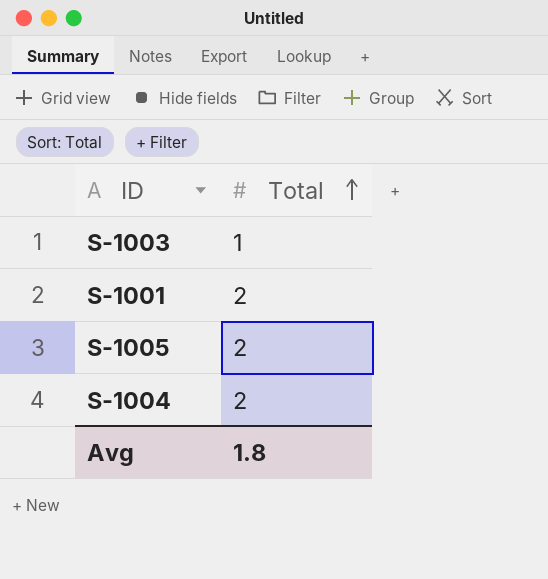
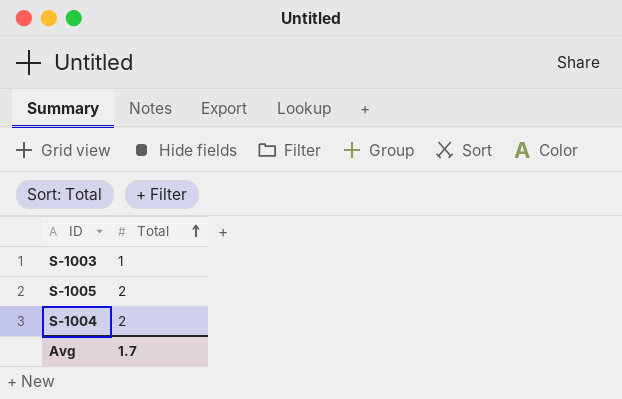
row S-1001: 2 -> none
Avg | Total: 1.8 -> 1.7

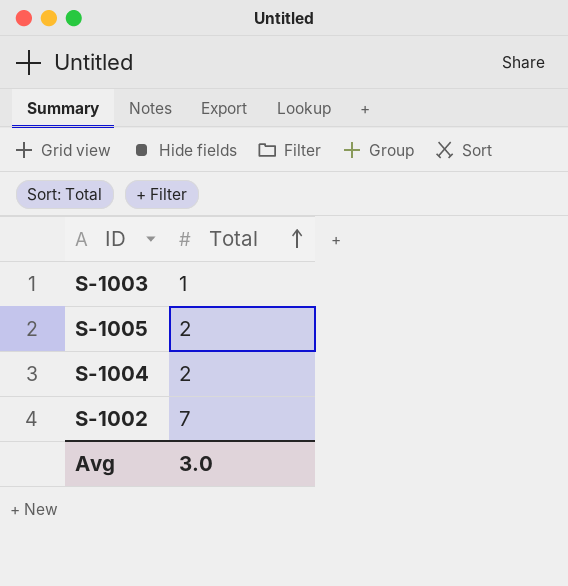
row S-1002: none -> 7
Avg | Total: 1.7 -> 3.0

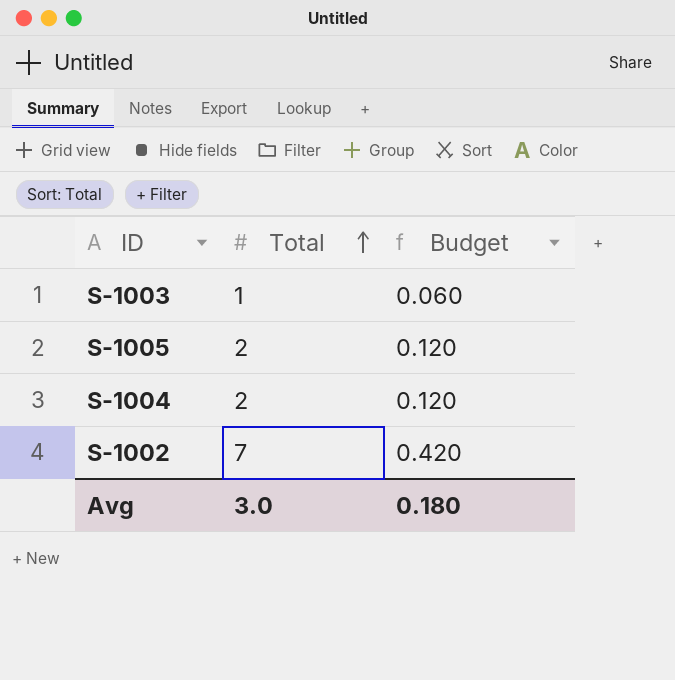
column Budget | formula: none -> [Total] * 0.06

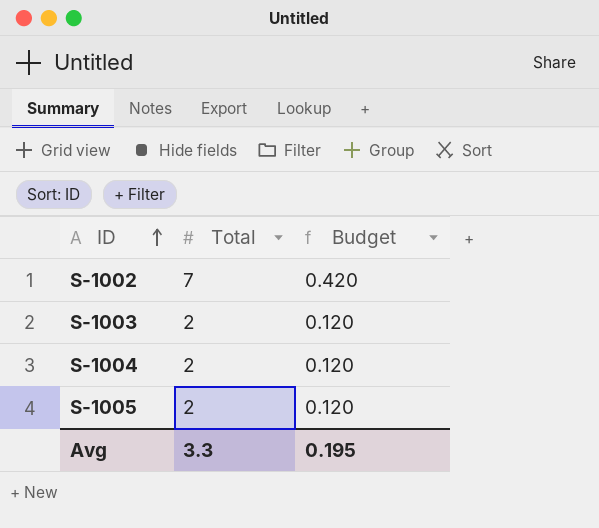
row order: Total ascending -> ID ascending
S-1003 | Total: 1 -> 2
S-1003 | Budget: 0.060 -> 0.120
Avg | Total: 3.0 -> 3.3
Avg | Budget: 0.180 -> 0.195

